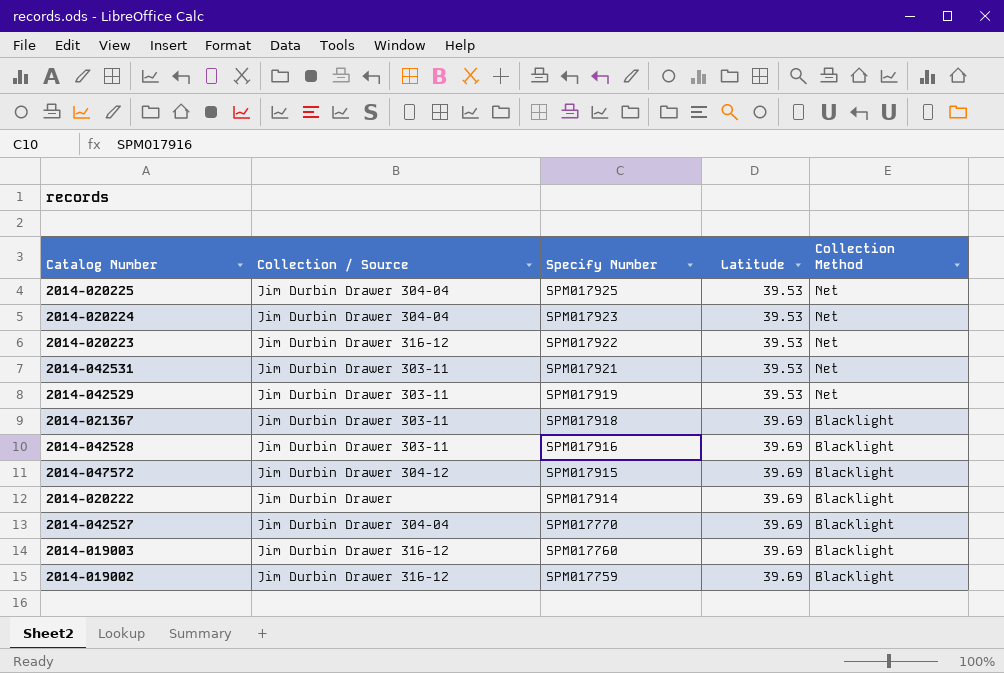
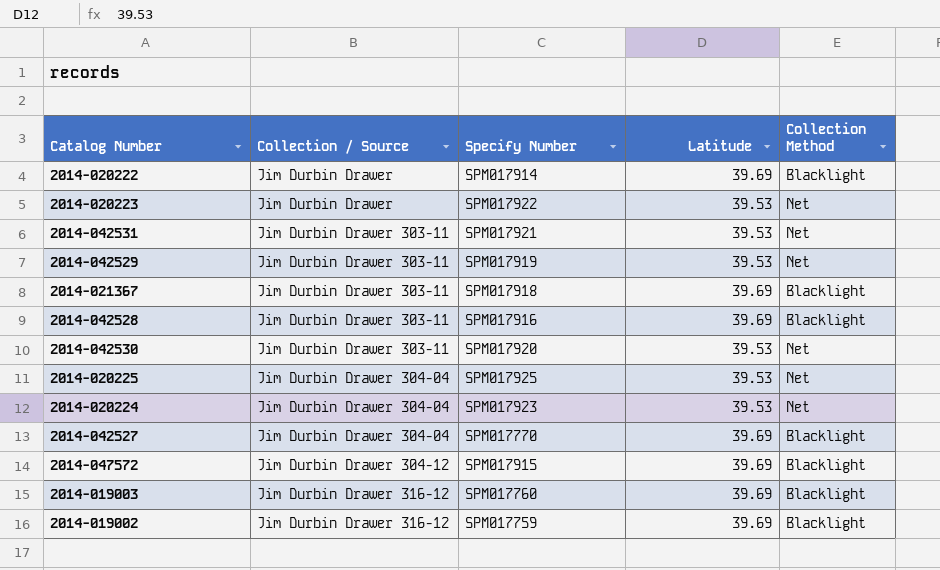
row order: Specify Number descending -> Collection / Source ascending
2014-020223 | Collection / Source: Jim Durbin Drawer 316-12 -> Jim Durbin Drawer
row 2014-042530: none -> Jim Durbin Drawer 303-11 | SPM017920 | 39.53 | Net

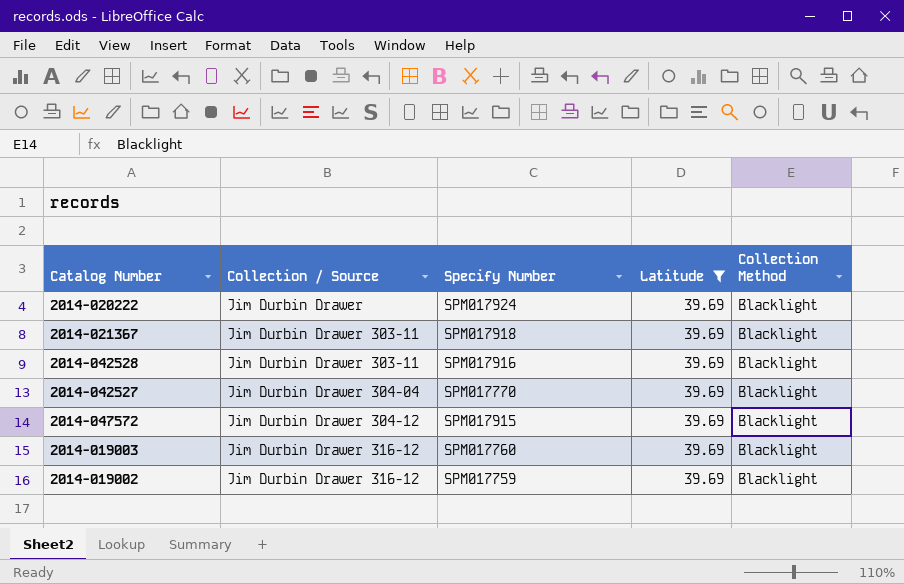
filter: none -> Latitude = 39.69
2014-020222 | Specify Number: SPM017914 -> SPM017924

